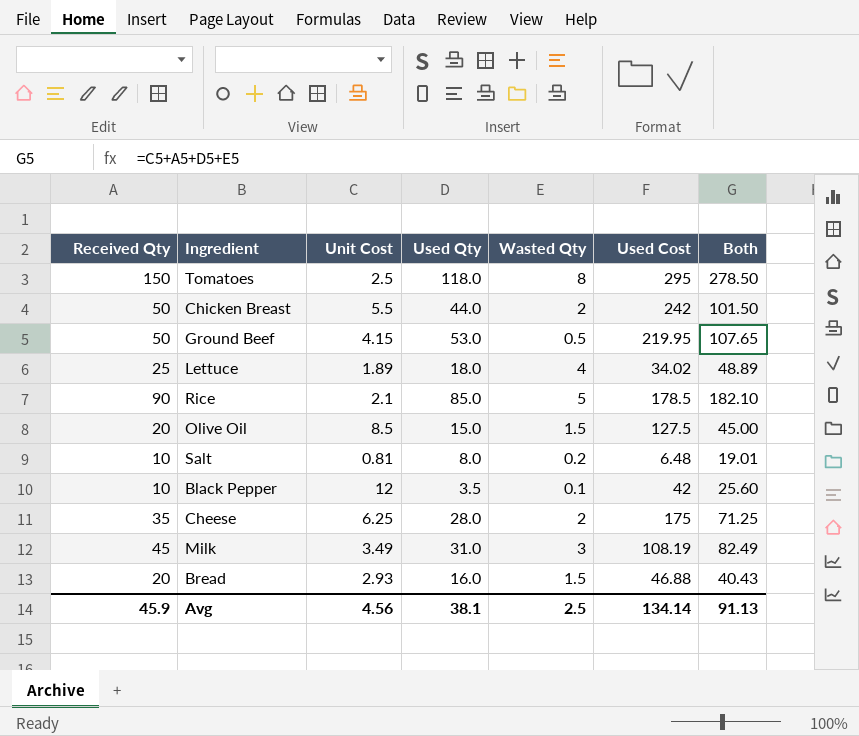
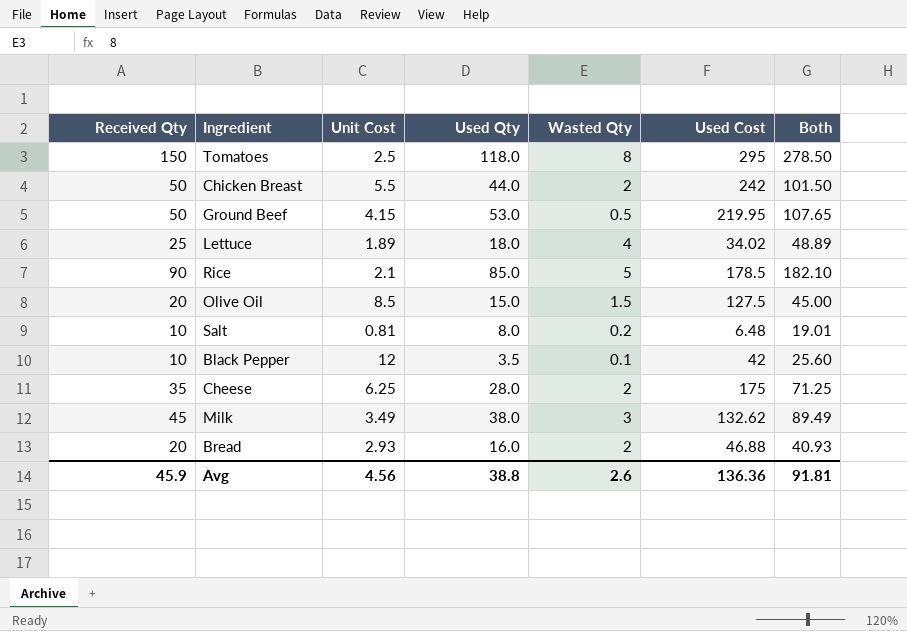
Milk | Used Qty: 31.0 -> 38.0
Milk | Used Cost: 108.19 -> 132.62
Milk | Both: 82.49 -> 89.49
Bread | Wasted Qty: 1.5 -> 2
Bread | Both: 40.43 -> 40.93
Avg | Used Qty: 38.1 -> 38.8
Avg | Wasted Qty: 2.5 -> 2.6
Avg | Used Cost: 134.14 -> 136.36
Avg | Both: 91.13 -> 91.81

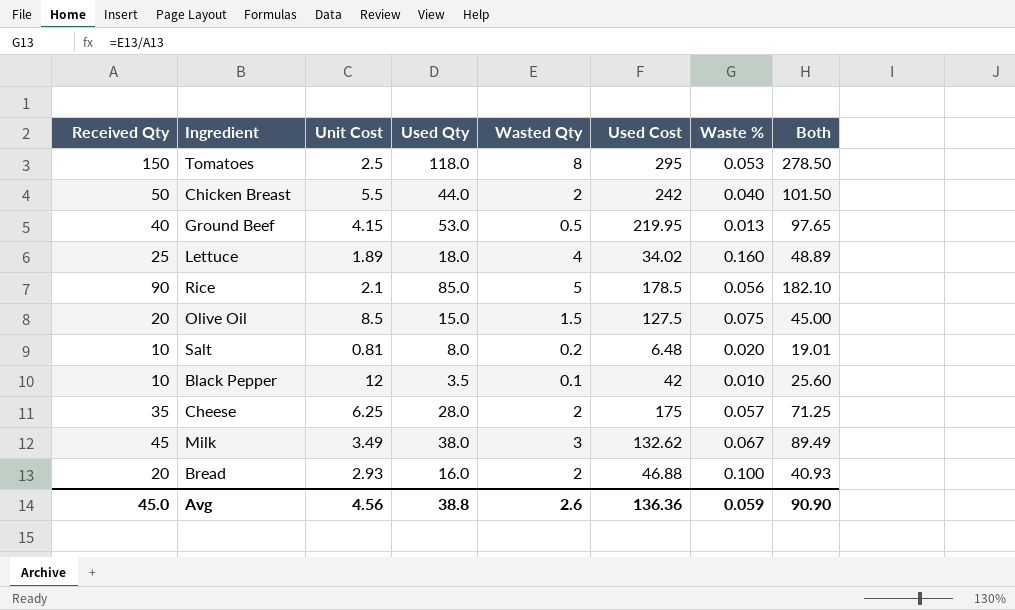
column Waste % | formula: none -> [Wasted Qty] / [Received Qty]
Ground Beef | Received Qty: 50 -> 40
Ground Beef | Both: 107.65 -> 97.65
Avg | Received Qty: 45.9 -> 45.0
Avg | Both: 91.81 -> 90.90

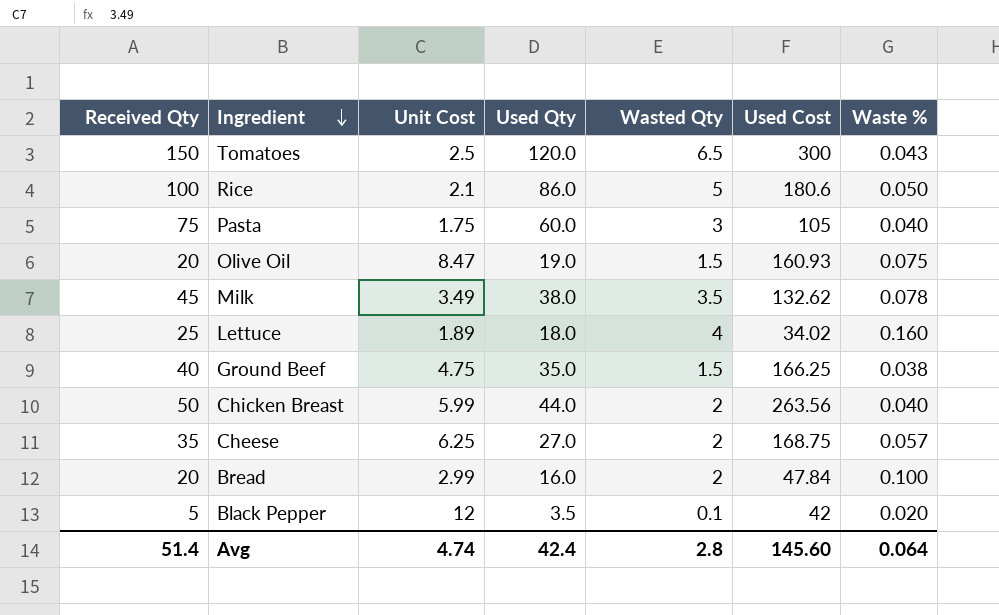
row order: none -> Ingredient descending
column Both | formula: [Received Qty] + [Unit Cost] + [Used Qty] + [Wasted Qty] -> none
row Salt: 10 | 0.81 | 8.0 | 0.2 | 6.48 | 0.020 | 19.01 -> none
Tomatoes | Used Qty: 118.0 -> 120.0
Tomatoes | Wasted Qty: 8 -> 6.5
Tomatoes | Used Cost: 295 -> 300
Tomatoes | Waste %: 0.053 -> 0.043
Rice | Received Qty: 90 -> 100
Rice | Used Qty: 85.0 -> 86.0
Rice | Used Cost: 178.5 -> 180.6
Rice | Waste %: 0.056 -> 0.050
row Pasta: none -> 75 | 1.75 | 60.0 | 3 | 105 | 0.040
Olive Oil | Unit Cost: 8.5 -> 8.47
Olive Oil | Used Qty: 15.0 -> 19.0
Olive Oil | Used Cost: 127.5 -> 160.93
Milk | Wasted Qty: 3 -> 3.5
Milk | Waste %: 0.067 -> 0.078
Ground Beef | Unit Cost: 4.15 -> 4.75
Ground Beef | Used Qty: 53.0 -> 35.0
Ground Beef | Wasted Qty: 0.5 -> 1.5
Ground Beef | Used Cost: 219.95 -> 166.25
Ground Beef | Waste %: 0.013 -> 0.038
Chicken Breast | Unit Cost: 5.5 -> 5.99
Chicken Breast | Used Cost: 242 -> 263.56
Cheese | Used Qty: 28.0 -> 27.0
Cheese | Used Cost: 175 -> 168.75
Bread | Unit Cost: 2.93 -> 2.99
Bread | Used Cost: 46.88 -> 47.84
Black Pepper | Received Qty: 10 -> 5
Black Pepper | Waste %: 0.010 -> 0.020
Avg | Received Qty: 45.0 -> 51.4
Avg | Unit Cost: 4.56 -> 4.74
Avg | Used Qty: 38.8 -> 42.4
Avg | Wasted Qty: 2.6 -> 2.8
Avg | Used Cost: 136.36 -> 145.60
Avg | Waste %: 0.059 -> 0.064

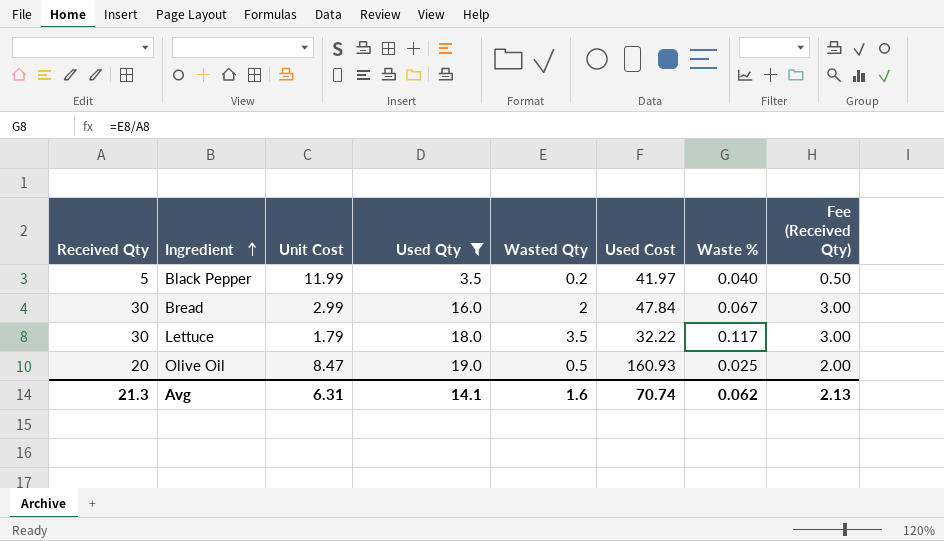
filter: none -> Used Qty <= 19.0
row order: Ingredient descending -> Ingredient ascending
column Fee (Received Qty) | formula: none -> [Received Qty] * 0.1
Black Pepper | Unit Cost: 12 -> 11.99
Black Pepper | Wasted Qty: 0.1 -> 0.2
Black Pepper | Used Cost: 42 -> 41.97
Black Pepper | Waste %: 0.020 -> 0.040
Bread | Received Qty: 20 -> 30
Bread | Waste %: 0.100 -> 0.067
Lettuce | Received Qty: 25 -> 30
Lettuce | Unit Cost: 1.89 -> 1.79
Lettuce | Wasted Qty: 4 -> 3.5
Lettuce | Used Cost: 34.02 -> 32.22
Lettuce | Waste %: 0.160 -> 0.117
Olive Oil | Wasted Qty: 1.5 -> 0.5
Olive Oil | Waste %: 0.075 -> 0.025
Avg | Received Qty: 51.4 -> 21.3
Avg | Unit Cost: 4.74 -> 6.31
Avg | Used Qty: 42.4 -> 14.1
Avg | Wasted Qty: 2.8 -> 1.6
Avg | Used Cost: 145.60 -> 70.74
Avg | Waste %: 0.064 -> 0.062

